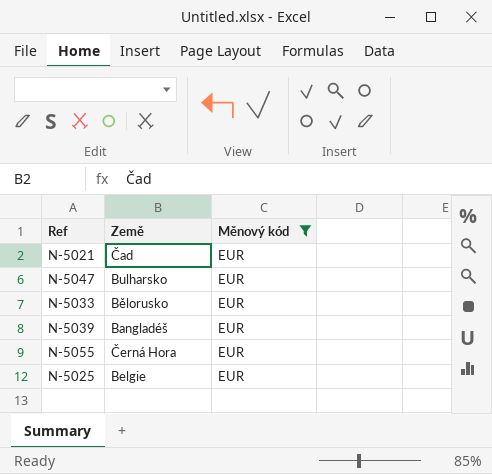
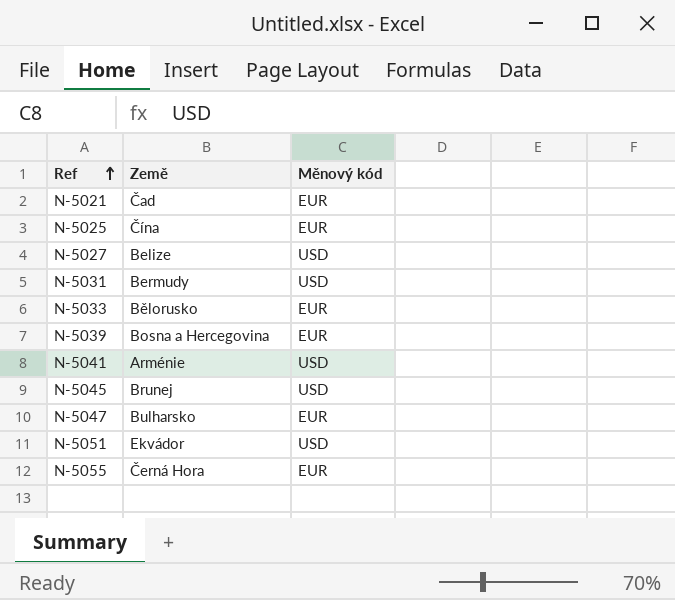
filter: Měnový kód = EUR -> none
row order: none -> Ref ascending
N-5025 | Země: Belgie -> Čína
N-5039 | Země: Bangladéš -> Bosna a Hercegovina

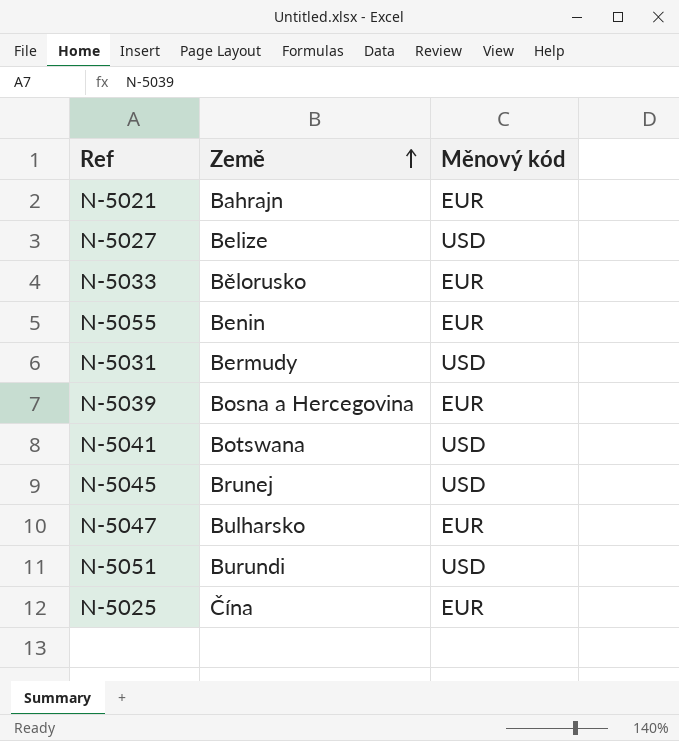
row order: Ref ascending -> Země ascending
N-5021 | Země: Čad -> Bahrajn
N-5055 | Země: Černá Hora -> Benin
N-5041 | Země: Arménie -> Botswana
N-5051 | Země: Ekvádor -> Burundi

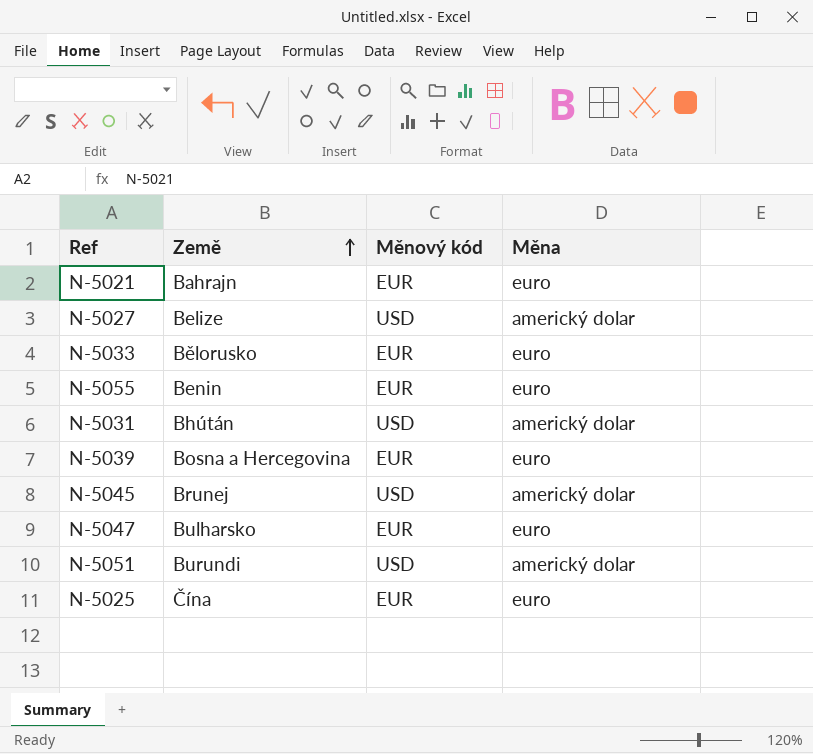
column Měna | position: none -> 4
row N-5041: Botswana | USD -> none
N-5031 | Země: Bermudy -> Bhútán

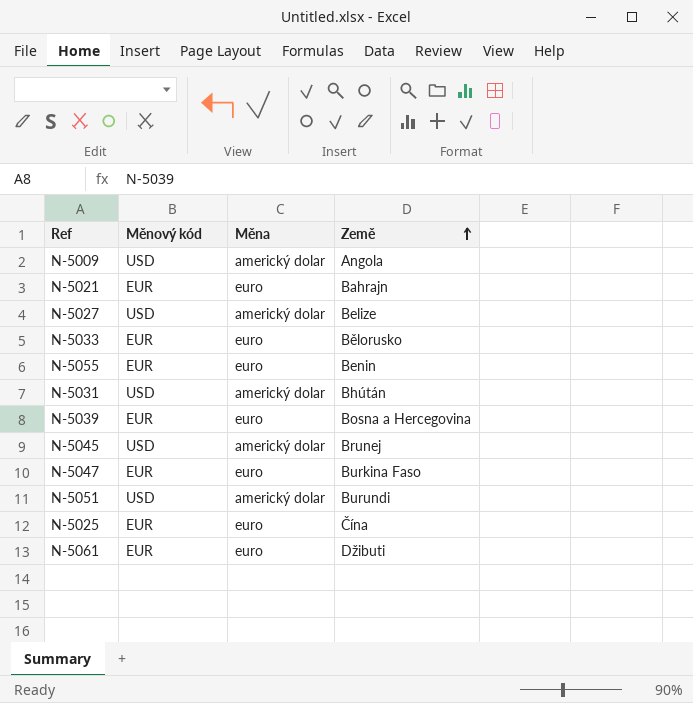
column Země | position: 2 -> 4
row N-5009: none -> USD | americký dolar | Angola
N-5047 | Země: Bulharsko -> Burkina Faso
row N-5061: none -> EUR | euro | Džibuti

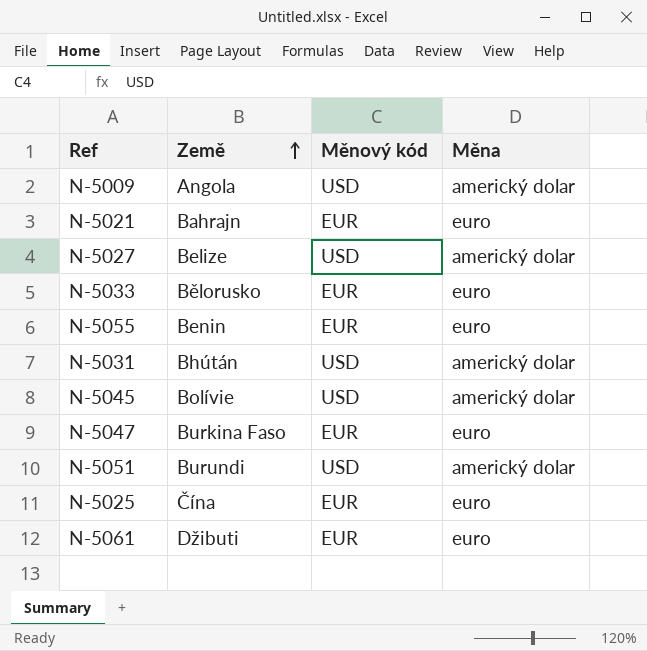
column Země | position: 4 -> 2
row N-5039: EUR | euro | Bosna a Hercegovina -> none
N-5045 | Země: Brunej -> Bolívie

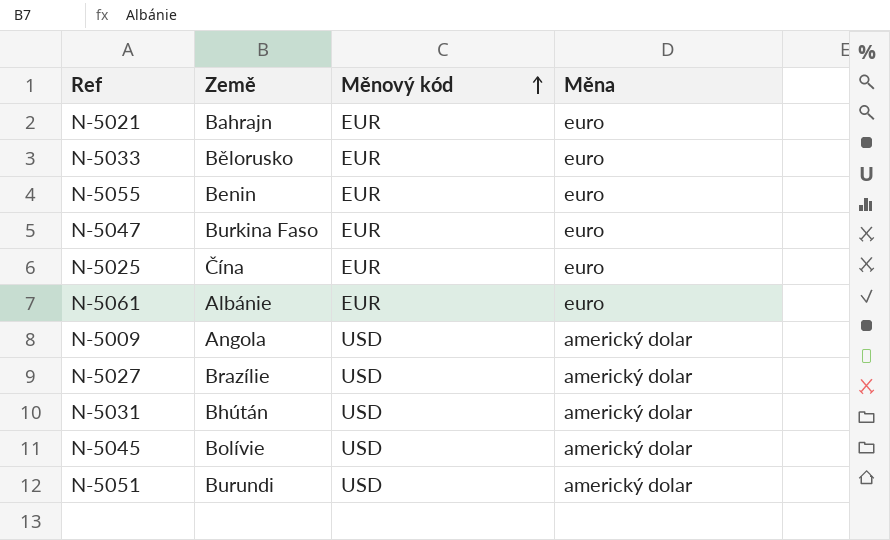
row order: Země ascending -> Měnový kód ascending
N-5061 | Země: Džibuti -> Albánie
N-5027 | Země: Belize -> Brazílie

